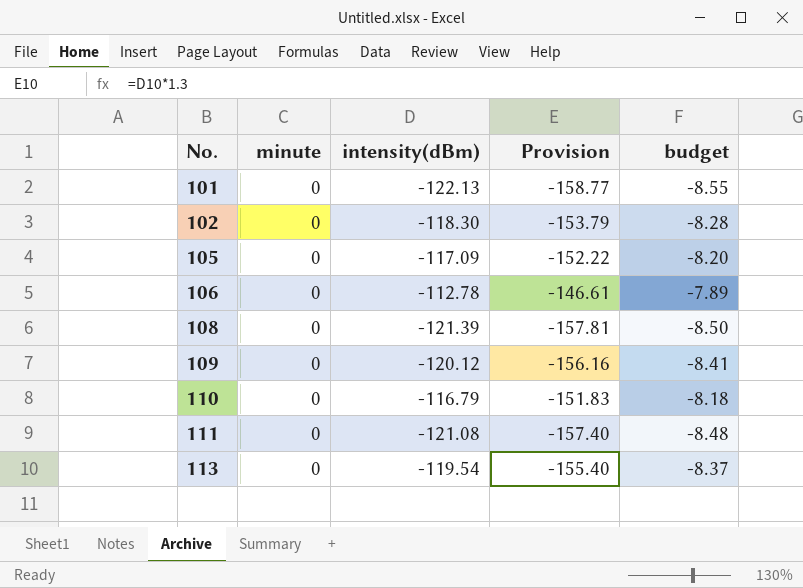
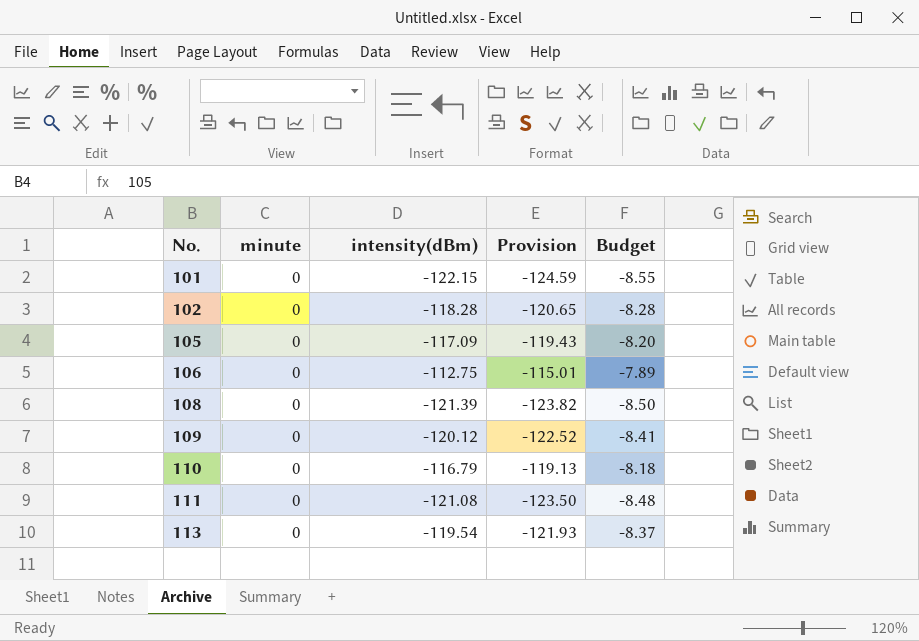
column Provision | formula: [intensity(dBm)] * 1.3 -> [intensity(dBm)] * 1.02
column name: budget -> Budget
101 | intensity(dBm): -122.13 -> -122.15
102 | intensity(dBm): -118.30 -> -118.28
106 | intensity(dBm): -112.78 -> -112.75

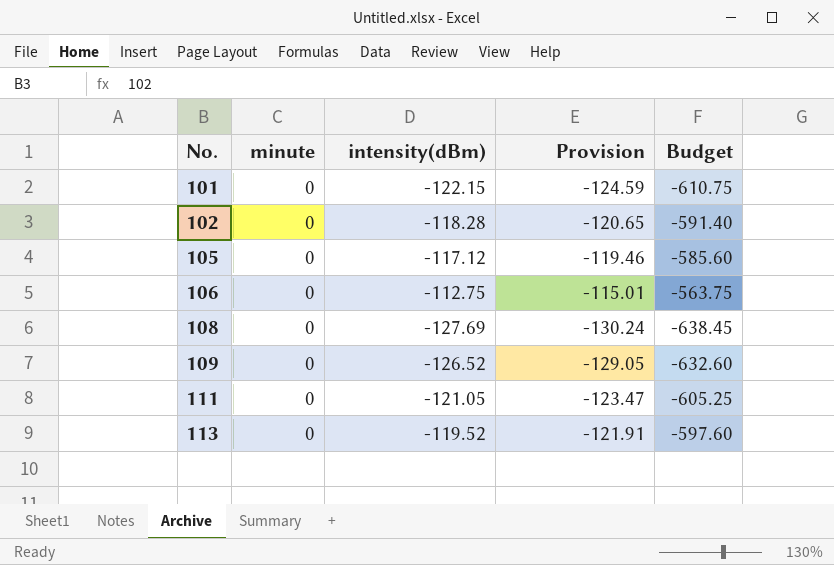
column Budget | formula: [intensity(dBm)] * 0.07 -> [intensity(dBm)] * 5
row 110: 0 | -116.79 | -119.13 | -8.18 -> none
105 | intensity(dBm): -117.09 -> -117.12
105 | Provision: -119.43 -> -119.46
108 | intensity(dBm): -121.39 -> -127.69
108 | Provision: -123.82 -> -130.24
109 | intensity(dBm): -120.12 -> -126.52
109 | Provision: -122.52 -> -129.05
111 | intensity(dBm): -121.08 -> -121.05
111 | Provision: -123.50 -> -123.47
113 | intensity(dBm): -119.54 -> -119.52
113 | Provision: -121.93 -> -121.91

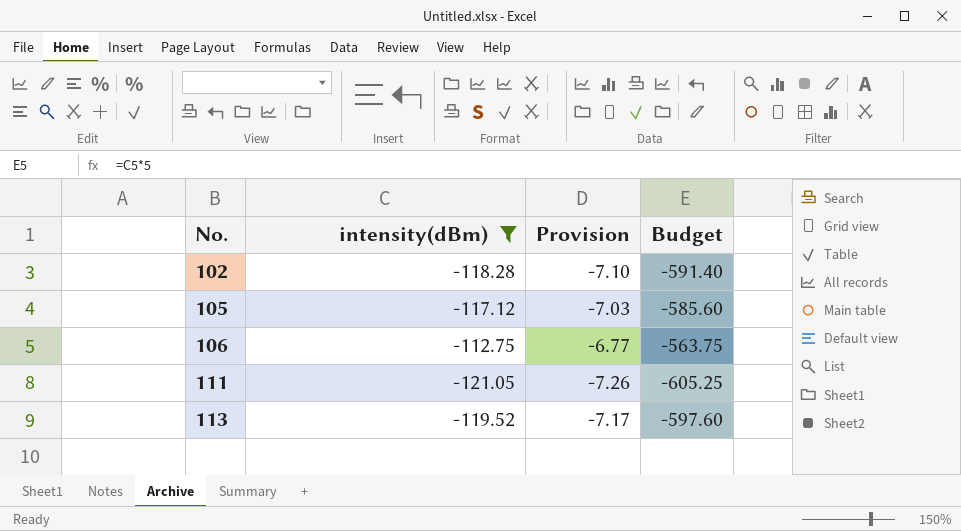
filter: none -> intensity(dBm) >= -121.05
column minute | position: 2 -> none
column Provision | formula: [intensity(dBm)] * 1.02 -> [intensity(dBm)] * 0.06

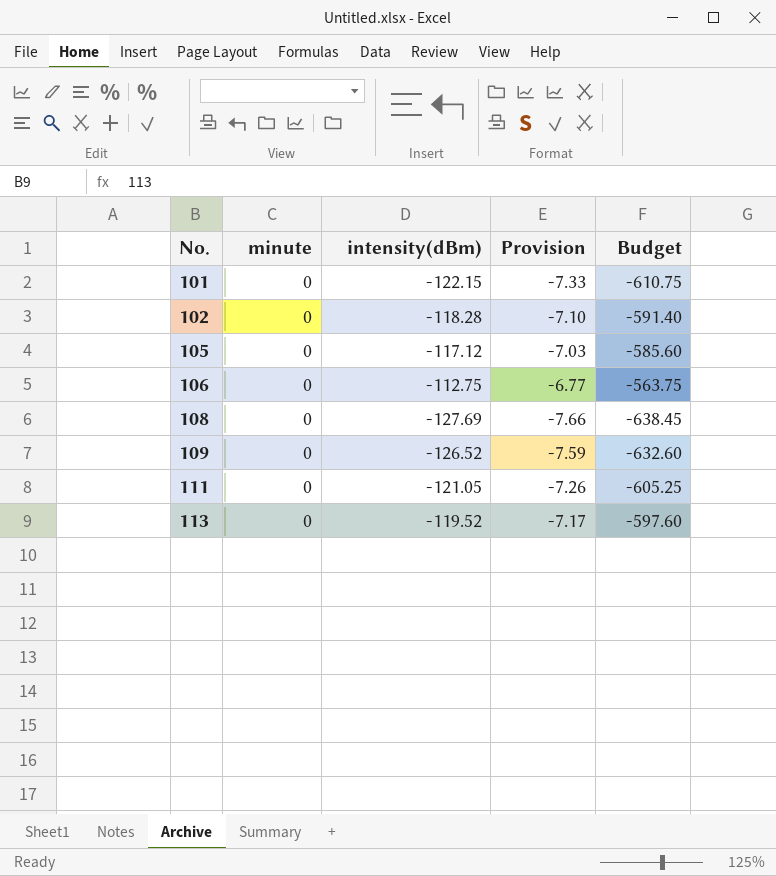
filter: intensity(dBm) >= -121.05 -> none
column minute | position: none -> 2

